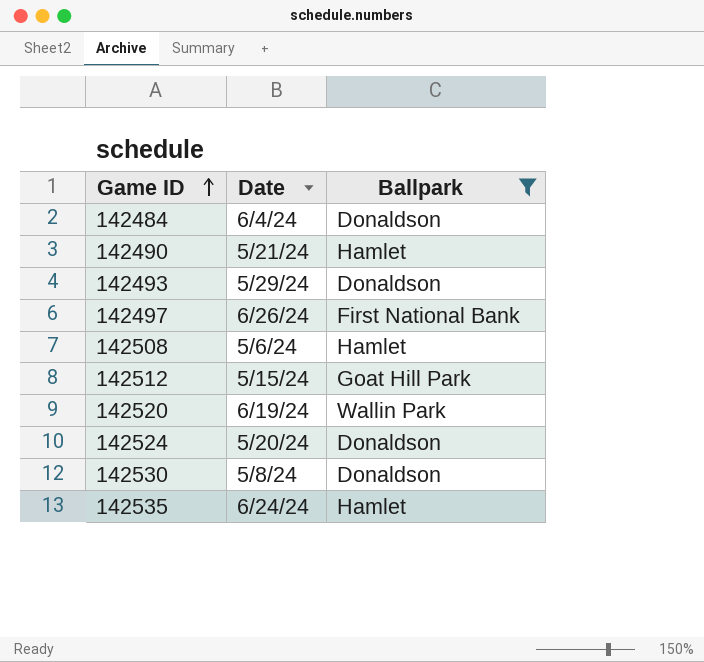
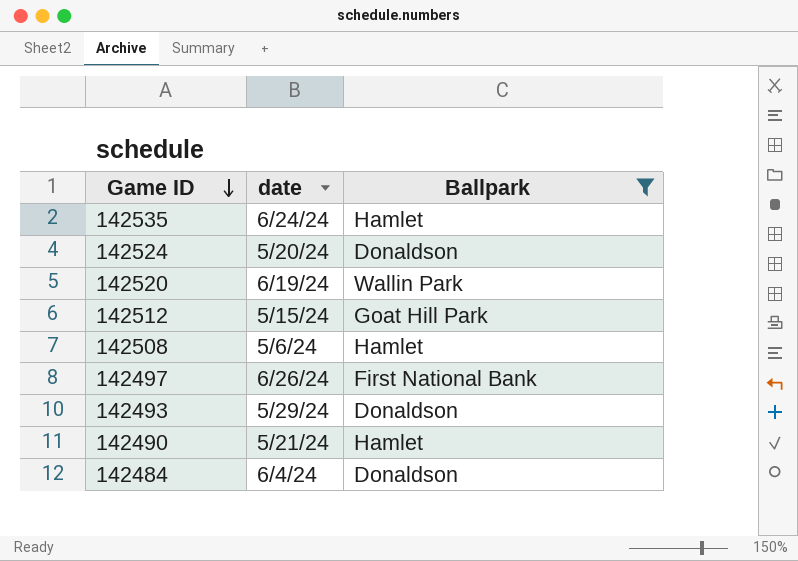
row order: Game ID ascending -> Game ID descending
column name: Date -> date
row 142530: 5/8/24 | Donaldson -> none

